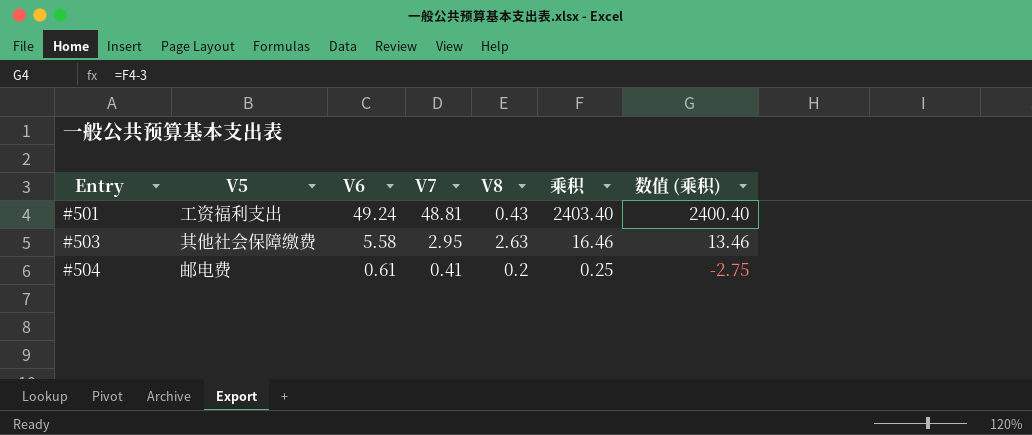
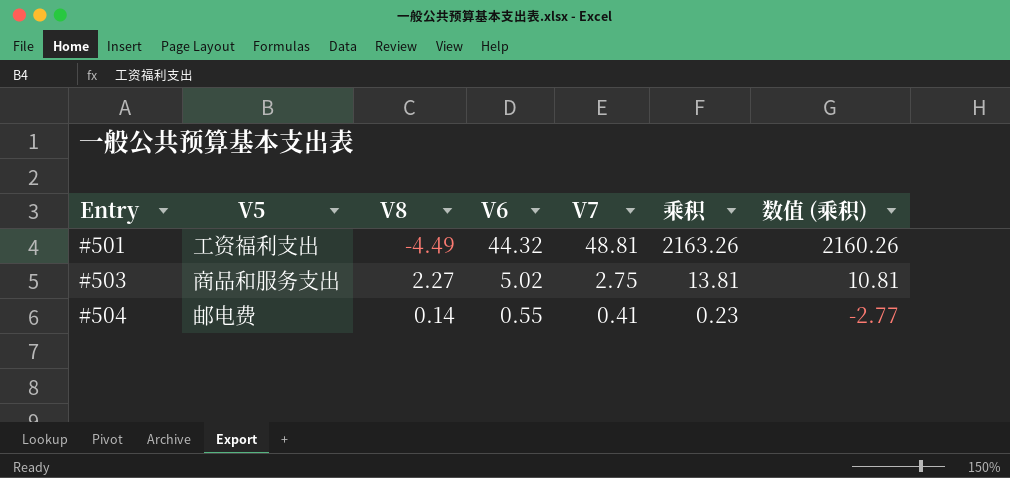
column V8 | position: 5 -> 3
#501 | V8: 0.43 -> -4.49
#501 | V6: 49.24 -> 44.32
#501 | 乘积: 2403.40 -> 2163.26
#501 | 数值 (乘积): 2400.40 -> 2160.26
#503 | V5: 其他社会保障缴费 -> 商品和服务支出
#503 | V8: 2.63 -> 2.27
#503 | V6: 5.58 -> 5.02
#503 | V7: 2.95 -> 2.75
#503 | 乘积: 16.46 -> 13.81
#503 | 数值 (乘积): 13.46 -> 10.81
#504 | V8: 0.2 -> 0.14
#504 | V6: 0.61 -> 0.55
#504 | 乘积: 0.25 -> 0.23
#504 | 数值 (乘积): -2.75 -> -2.77

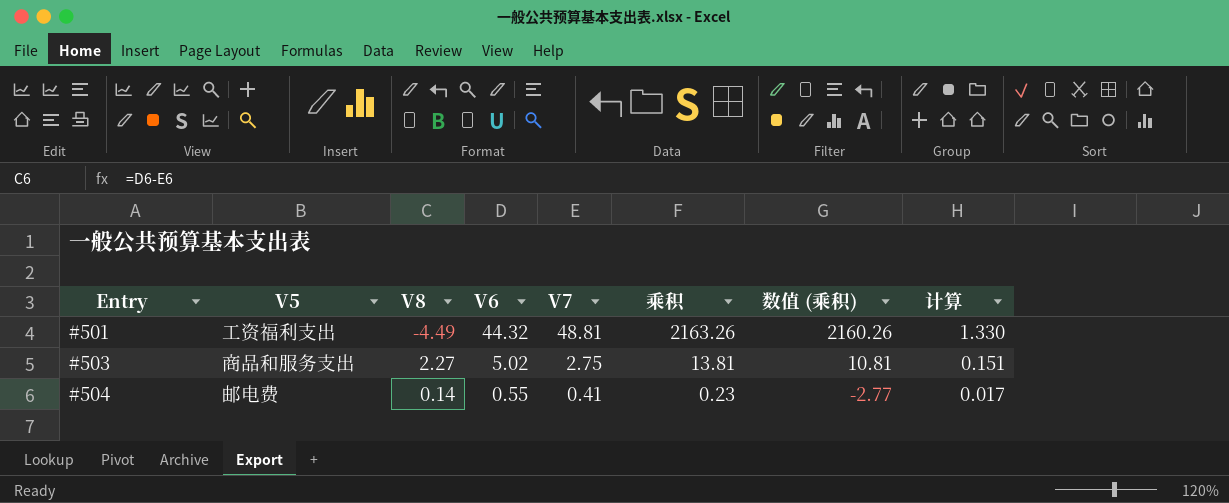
column 计算 | formula: none -> [V6] * 0.03

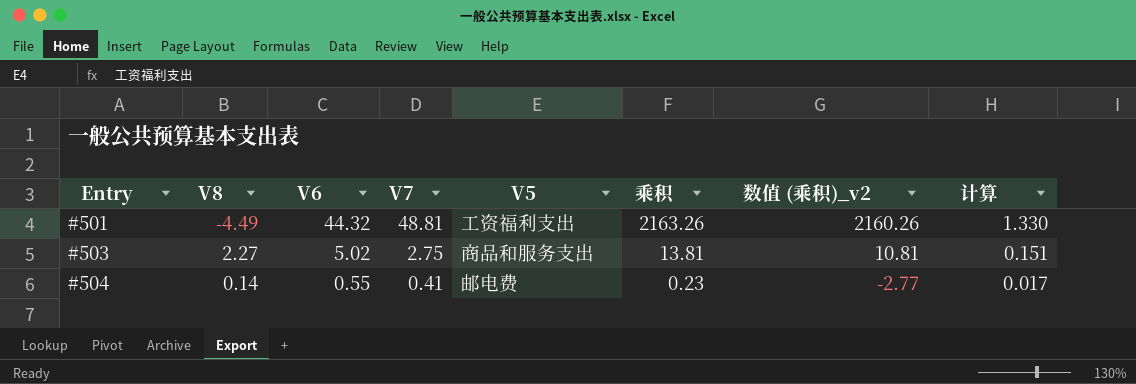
column V5 | position: 2 -> 5
column name: 数值 (乘积) -> 数值 (乘积)_v2

